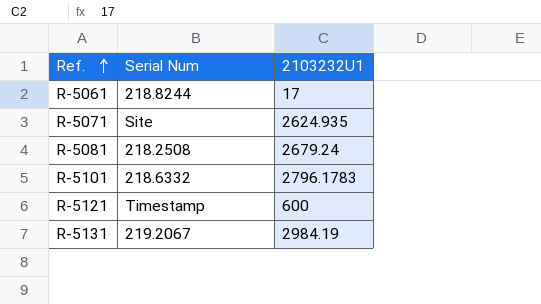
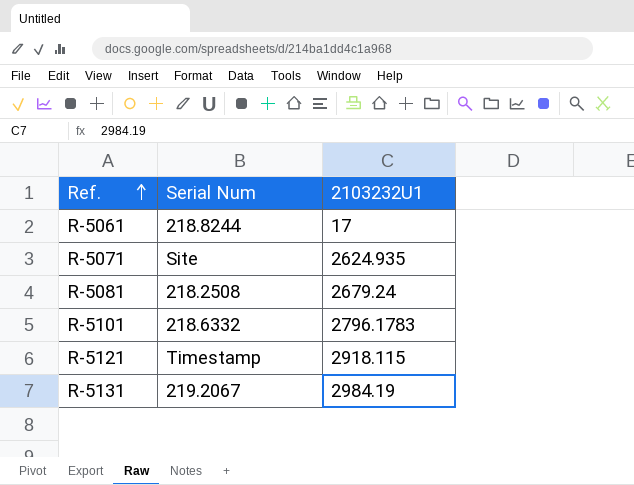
R-5121 | 2103232U1: 600 -> 2918.115

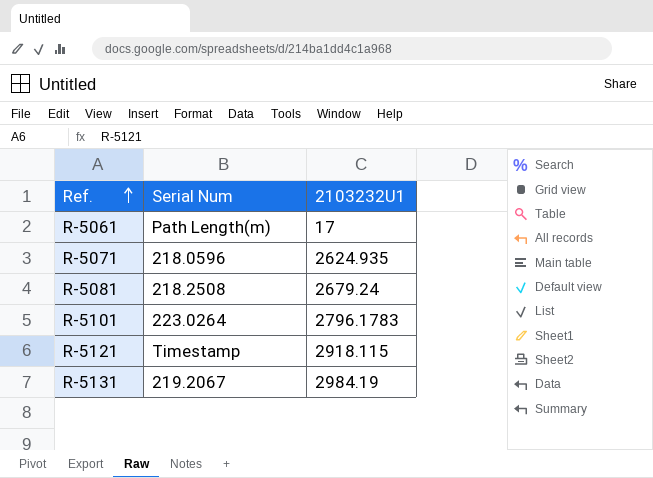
R-5061 | Serial Num: 218.8244 -> Path Length(m)
R-5071 | Serial Num: Site -> 218.0596
R-5101 | Serial Num: 218.6332 -> 223.0264

